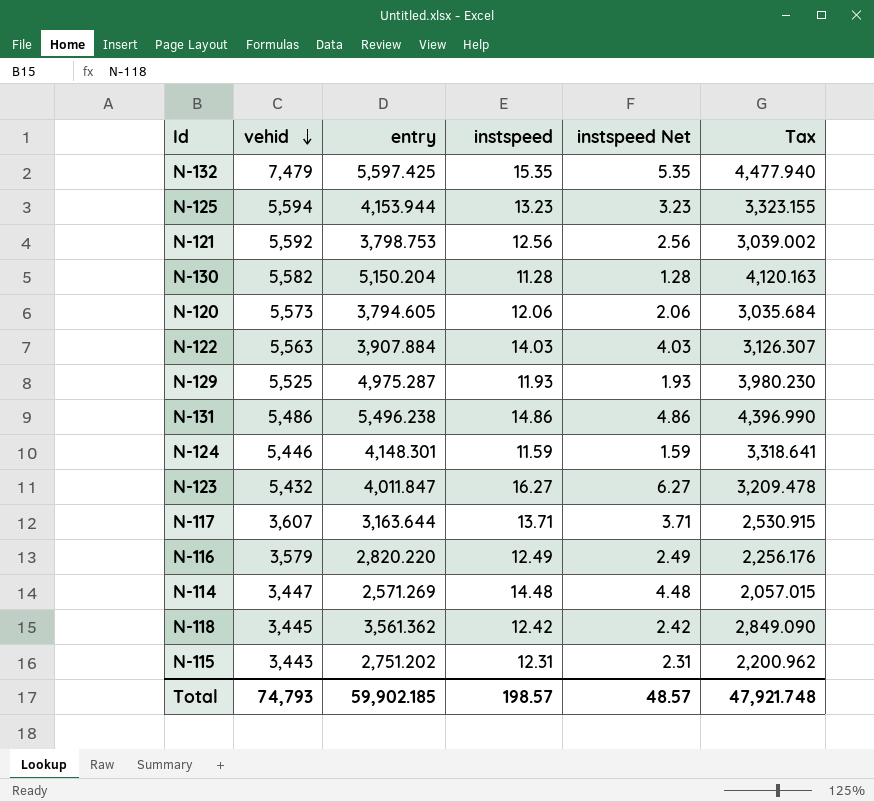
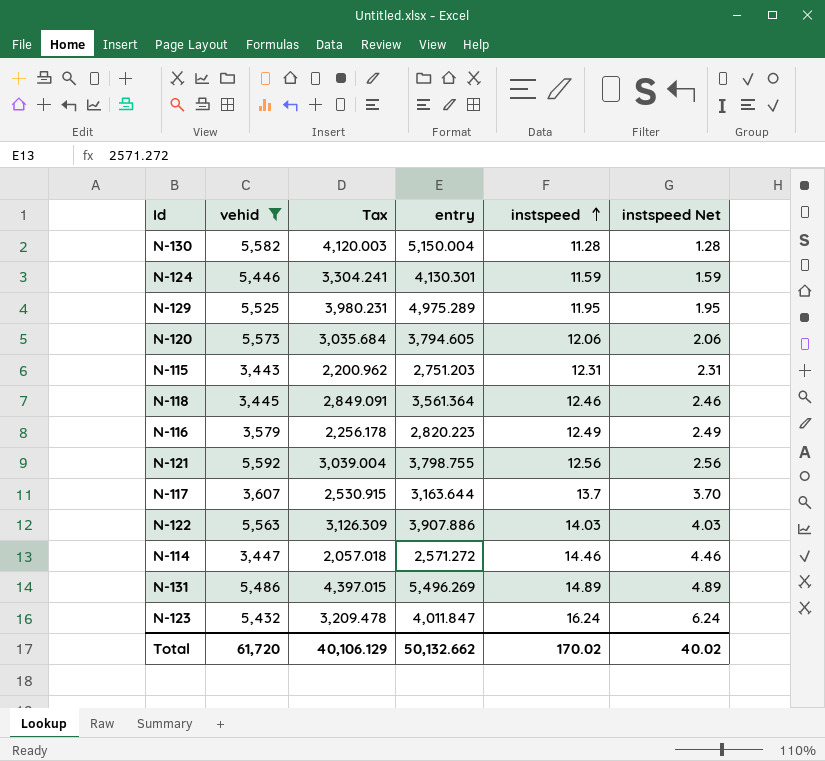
filter: none -> vehid <= 5,592
row order: vehid descending -> instspeed ascending
column Tax | position: 6 -> 3
N-130 | Tax: 4,120.163 -> 4,120.003
N-130 | entry: 5,150.204 -> 5,150.004
N-124 | Tax: 3,318.641 -> 3,304.241
N-124 | entry: 4,148.301 -> 4,130.301
N-129 | Tax: 3,980.230 -> 3,980.231
N-129 | entry: 4,975.287 -> 4,975.289
N-129 | instspeed: 11.93 -> 11.95
N-129 | instspeed Net: 1.93 -> 1.95
N-115 | entry: 2,751.202 -> 2,751.203
N-118 | Tax: 2,849.090 -> 2,849.091
N-118 | entry: 3,561.362 -> 3,561.364
N-118 | instspeed: 12.42 -> 12.46
N-118 | instspeed Net: 2.42 -> 2.46
N-116 | Tax: 2,256.176 -> 2,256.178
N-116 | entry: 2,820.220 -> 2,820.223
N-121 | Tax: 3,039.002 -> 3,039.004
N-121 | entry: 3,798.753 -> 3,798.755
N-117 | instspeed: 13.71 -> 13.7
N-117 | instspeed Net: 3.71 -> 3.70
N-122 | Tax: 3,126.307 -> 3,126.309
N-122 | entry: 3,907.884 -> 3,907.886
N-114 | Tax: 2,057.015 -> 2,057.018
N-114 | entry: 2,571.269 -> 2,571.272
N-114 | instspeed: 14.48 -> 14.46
N-114 | instspeed Net: 4.48 -> 4.46
N-131 | Tax: 4,396.990 -> 4,397.015
N-131 | entry: 5,496.238 -> 5,496.269
N-131 | instspeed: 14.86 -> 14.89
N-131 | instspeed Net: 4.86 -> 4.89
N-123 | instspeed: 16.27 -> 16.24
N-123 | instspeed Net: 6.27 -> 6.24
Total | vehid: 74,793 -> 61,720
Total | Tax: 47,921.748 -> 40,106.129
Total | entry: 59,902.185 -> 50,132.662
Total | instspeed: 198.57 -> 170.02
Total | instspeed Net: 48.57 -> 40.02

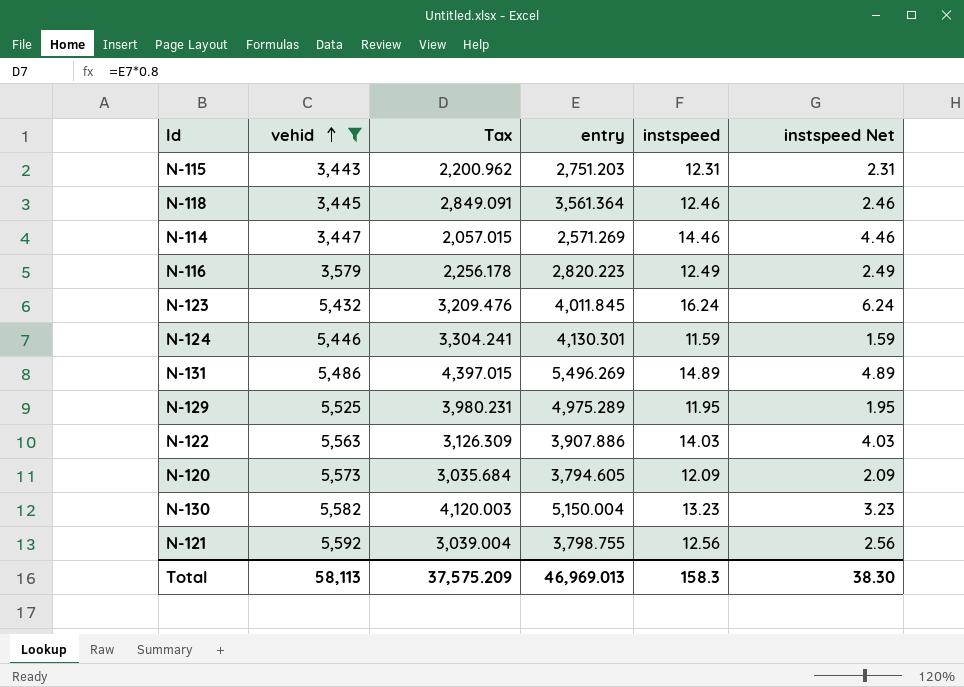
row order: instspeed ascending -> vehid ascending
row N-117: 3,607 | 2,530.915 | 3,163.644 | 13.7 | 3.70 -> none
N-114 | Tax: 2,057.018 -> 2,057.015
N-114 | entry: 2,571.272 -> 2,571.269
N-123 | Tax: 3,209.478 -> 3,209.476
N-123 | entry: 4,011.847 -> 4,011.845
N-120 | instspeed: 12.06 -> 12.09
N-120 | instspeed Net: 2.06 -> 2.09
N-130 | instspeed: 11.28 -> 13.23
N-130 | instspeed Net: 1.28 -> 3.23
Total | vehid: 61,720 -> 58,113
Total | Tax: 40,106.129 -> 37,575.209
Total | entry: 50,132.662 -> 46,969.013
Total | instspeed: 170.02 -> 158.3
Total | instspeed Net: 40.02 -> 38.30

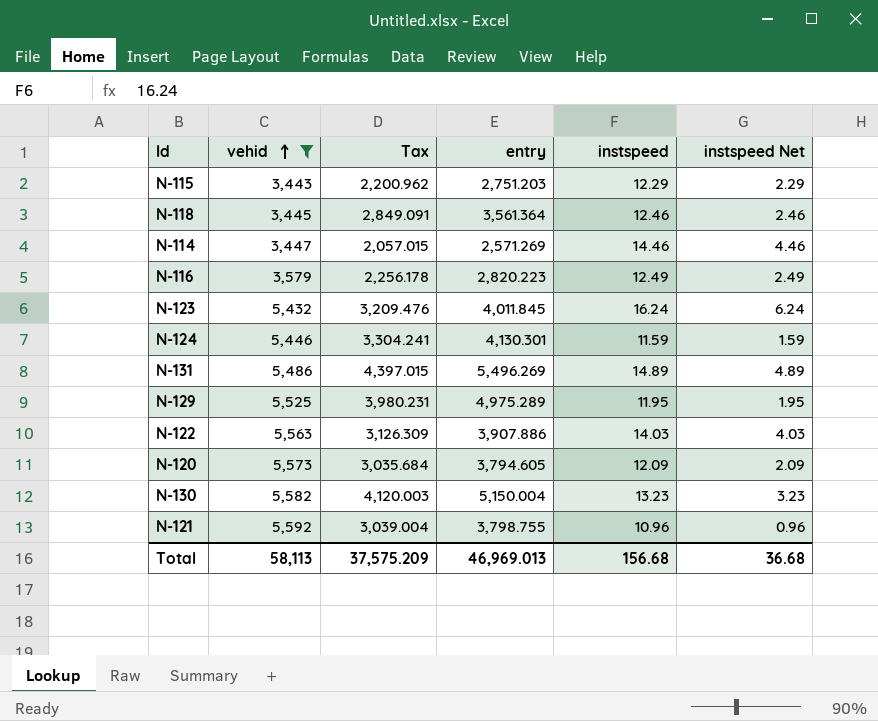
N-115 | instspeed: 12.31 -> 12.29
N-115 | instspeed Net: 2.31 -> 2.29
N-121 | instspeed: 12.56 -> 10.96
N-121 | instspeed Net: 2.56 -> 0.96
Total | instspeed: 158.3 -> 156.68
Total | instspeed Net: 38.30 -> 36.68

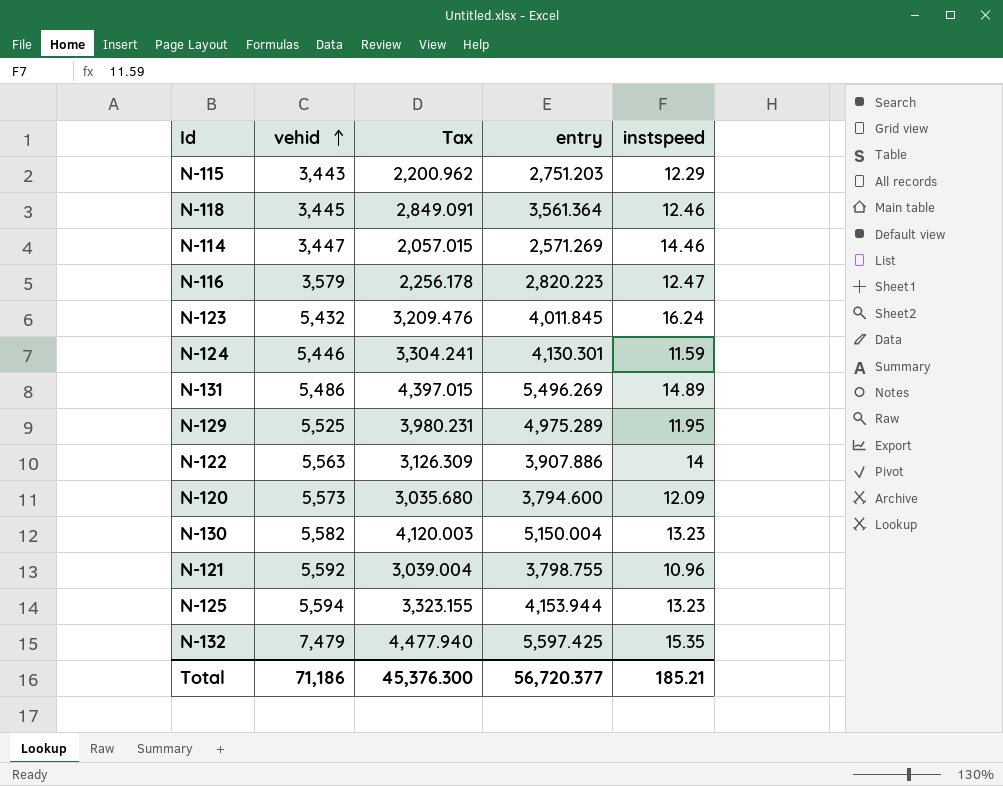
filter: vehid <= 5,592 -> none
column instspeed Net | formula: [instspeed] - 10 -> none
N-116 | instspeed: 12.49 -> 12.47
N-122 | instspeed: 14.03 -> 14
N-120 | Tax: 3,035.684 -> 3,035.680
N-120 | entry: 3,794.605 -> 3,794.600
Total | vehid: 58,113 -> 71,186
Total | Tax: 37,575.209 -> 45,376.300
Total | entry: 46,969.013 -> 56,720.377
Total | instspeed: 156.68 -> 185.21

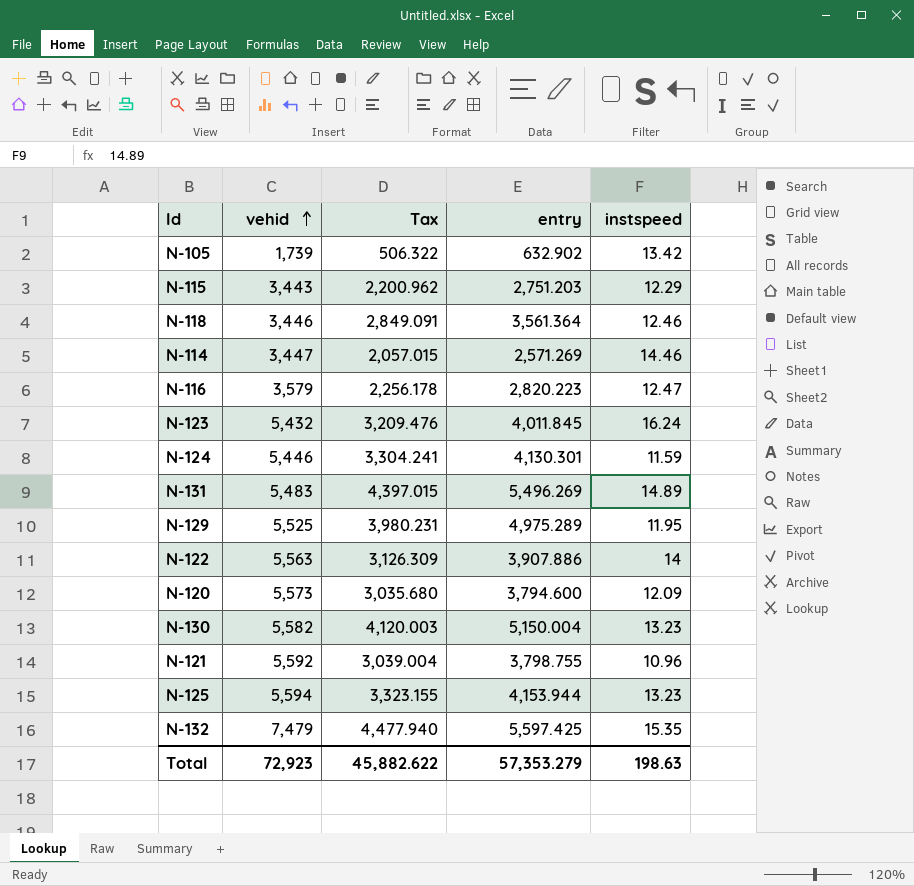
row N-105: none -> 1,739 | 506.322 | 632.902 | 13.42
N-118 | vehid: 3,445 -> 3,446
N-131 | vehid: 5,486 -> 5,483
Total | vehid: 71,186 -> 72,923
Total | Tax: 45,376.300 -> 45,882.622
Total | entry: 56,720.377 -> 57,353.279
Total | instspeed: 185.21 -> 198.63

